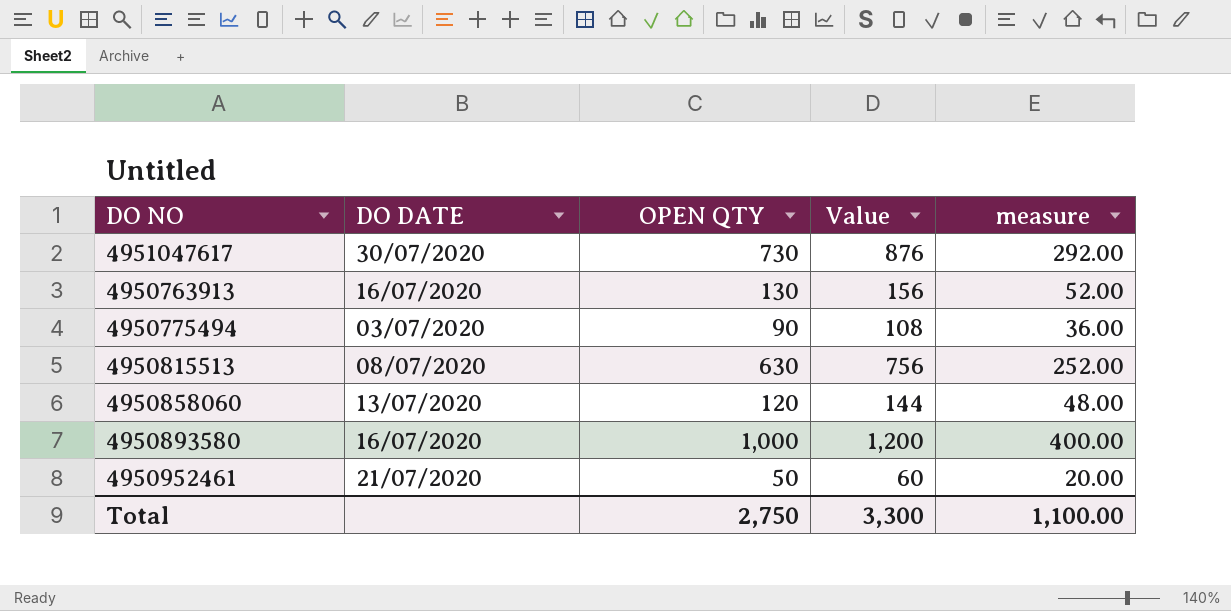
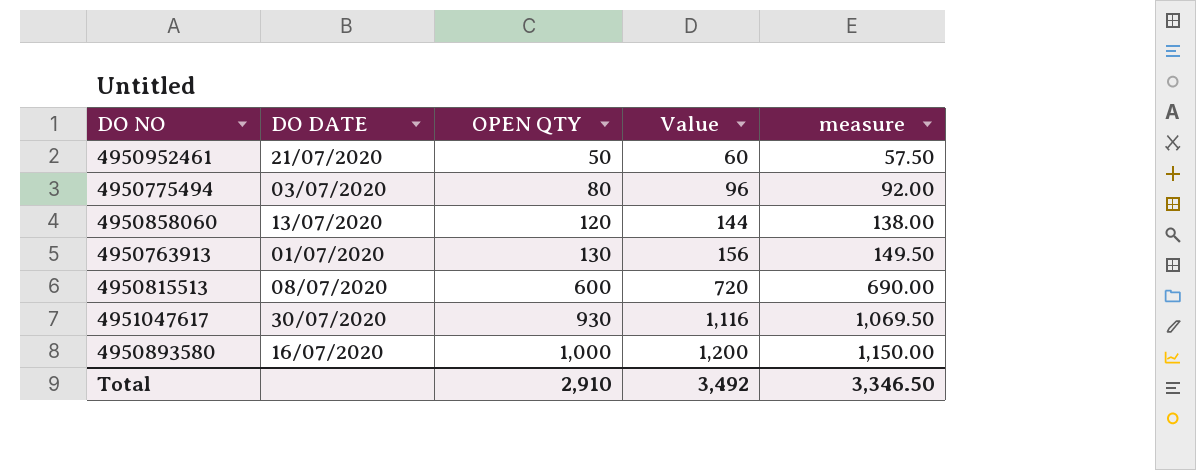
row order: none -> OPEN QTY ascending
column measure | formula: [OPEN QTY] * 0.4 -> [OPEN QTY] * 1.15
4950775494 | OPEN QTY: 90 -> 80
4950775494 | Value: 108 -> 96
4950763913 | DO DATE: 16/07/2020 -> 01/07/2020
4950815513 | OPEN QTY: 630 -> 600
4950815513 | Value: 756 -> 720
4951047617 | OPEN QTY: 730 -> 930
4951047617 | Value: 876 -> 1,116
Total | OPEN QTY: 2,750 -> 2,910
Total | Value: 3,300 -> 3,492
Total | measure: 1,100.00 -> 3,346.50

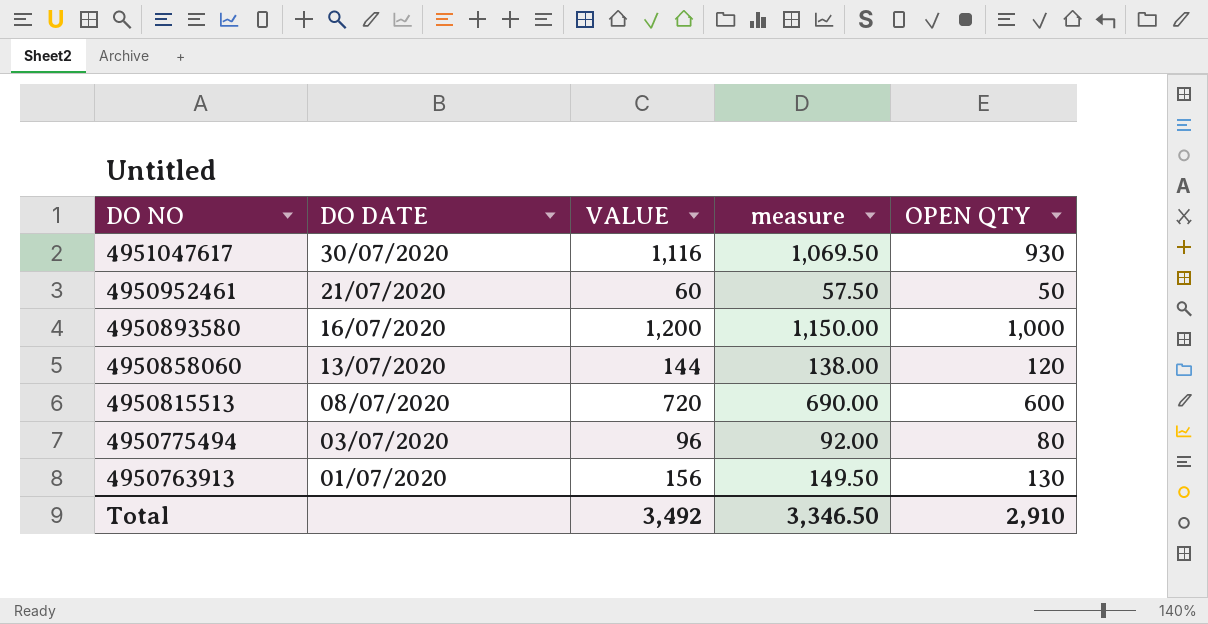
row order: OPEN QTY ascending -> DO NO descending
column name: Value -> VALUE
column OPEN QTY | position: 3 -> 5

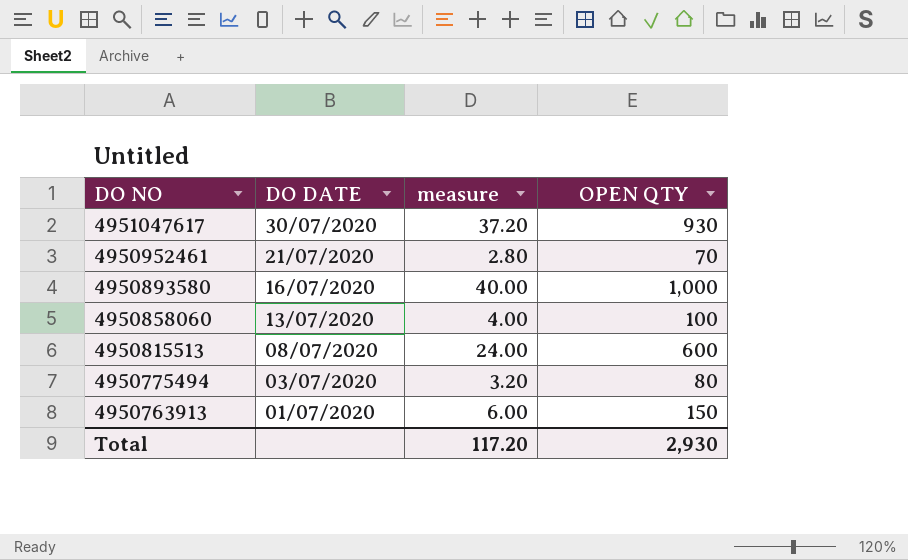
column VALUE | formula: [OPEN QTY] * 1.2 -> none
column measure | formula: [OPEN QTY] * 1.15 -> [OPEN QTY] * 0.04
4950952461 | OPEN QTY: 50 -> 70
4950858060 | OPEN QTY: 120 -> 100
4950763913 | OPEN QTY: 130 -> 150
Total | measure: 3,346.50 -> 117.20
Total | OPEN QTY: 2,910 -> 2,930

